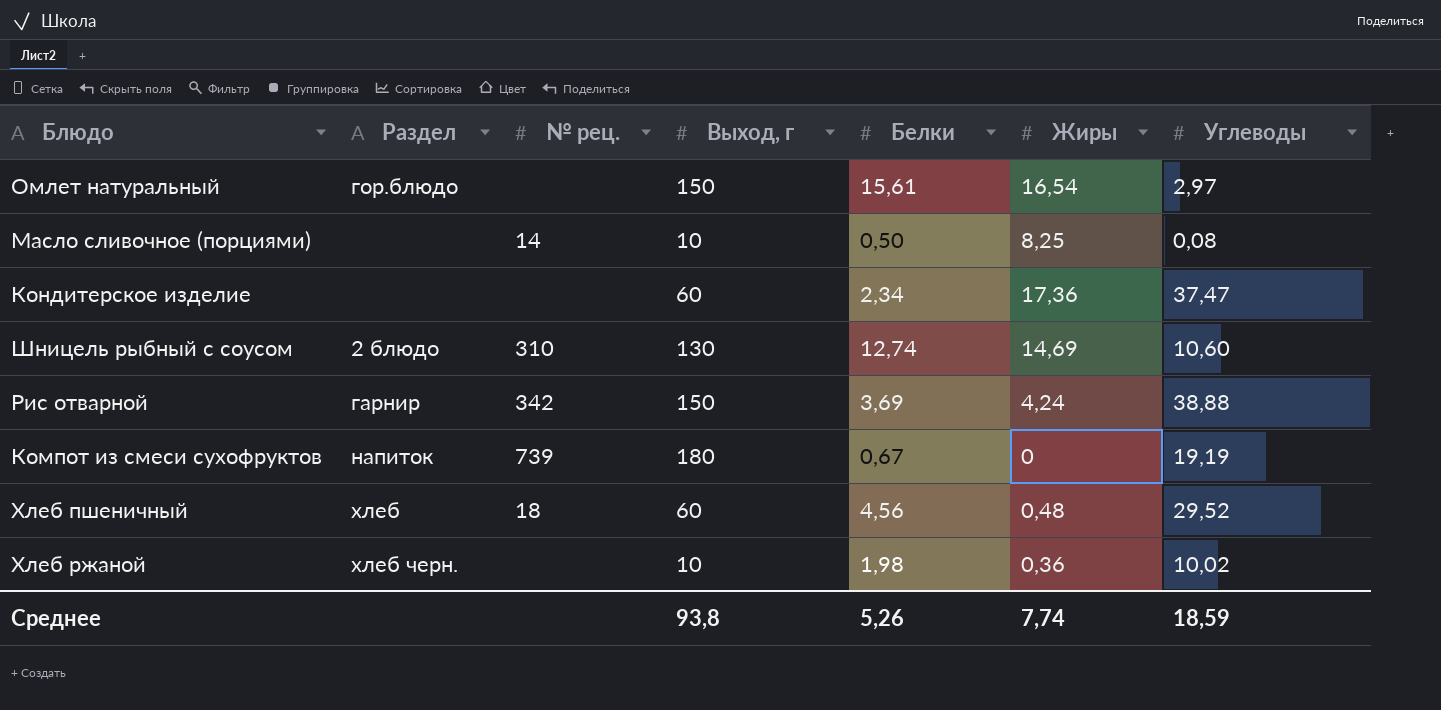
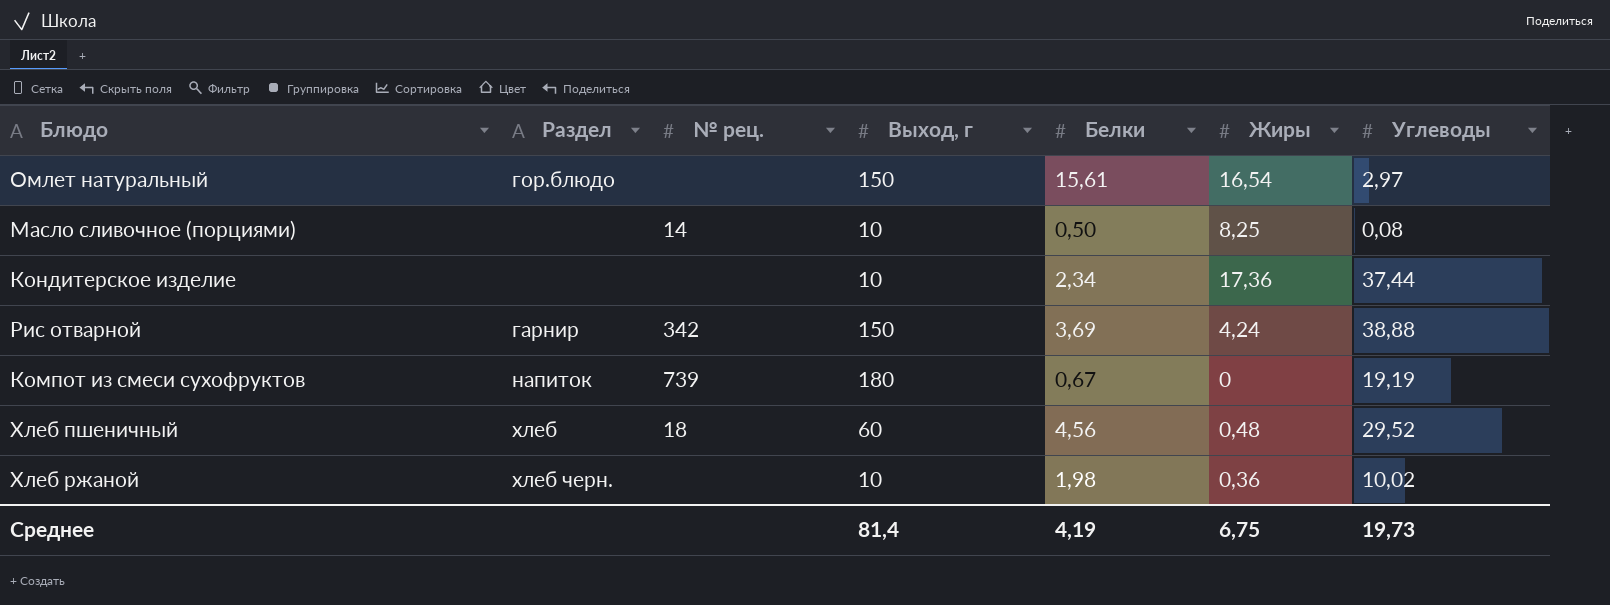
row Шницель рыбный с соусом: 2 блюдо | 310 | 130 | 12,74 | 14,69 | 10,60 -> none
Кондитерское изделие | Выход, г: 60 -> 10
Кондитерское изделие | Углеводы: 37,47 -> 37,44
Среднее | Выход, г: 93,8 -> 81,4
Среднее | Белки: 5,26 -> 4,19
Среднее | Жиры: 7,74 -> 6,75
Среднее | Углеводы: 18,59 -> 19,73

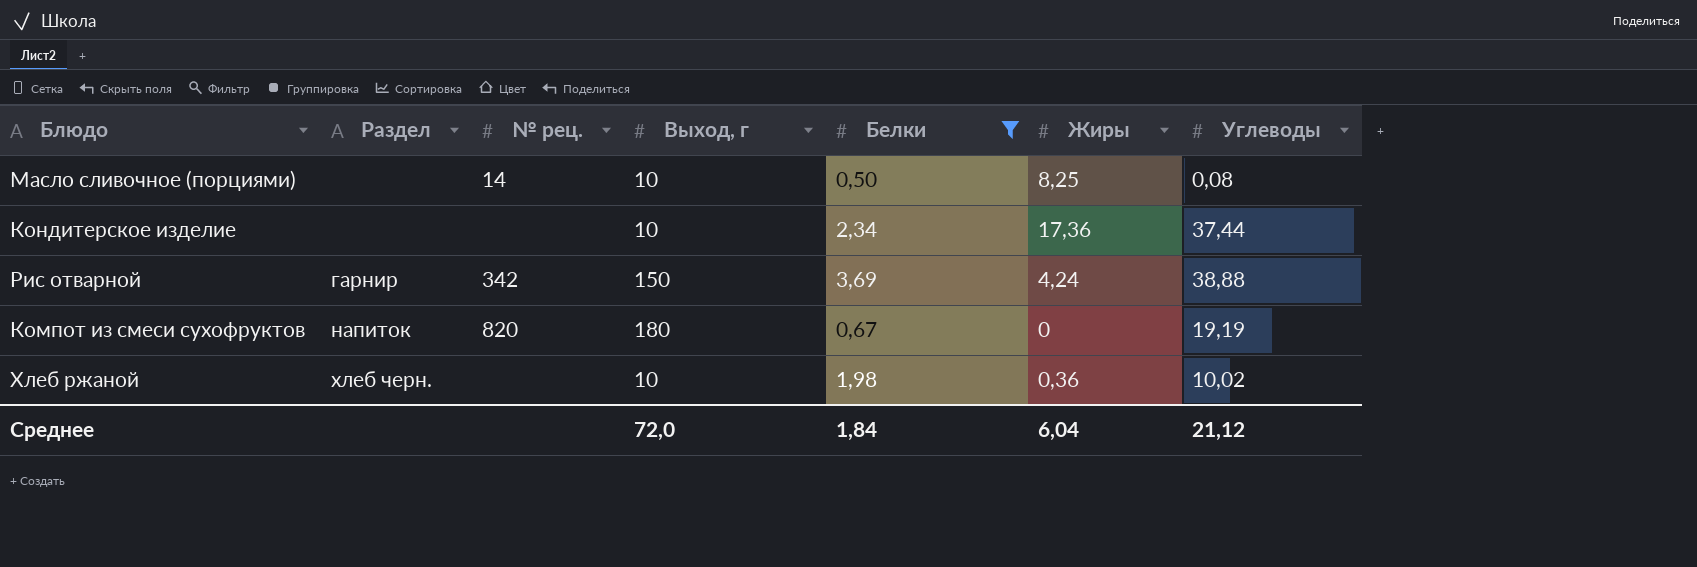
filter: none -> Белки <= 3,69
Компот из смеси сухофруктов | № рец.: 739 -> 820
Среднее | Выход, г: 81,4 -> 72,0
Среднее | Белки: 4,19 -> 1,84
Среднее | Жиры: 6,75 -> 6,04
Среднее | Углеводы: 19,73 -> 21,12

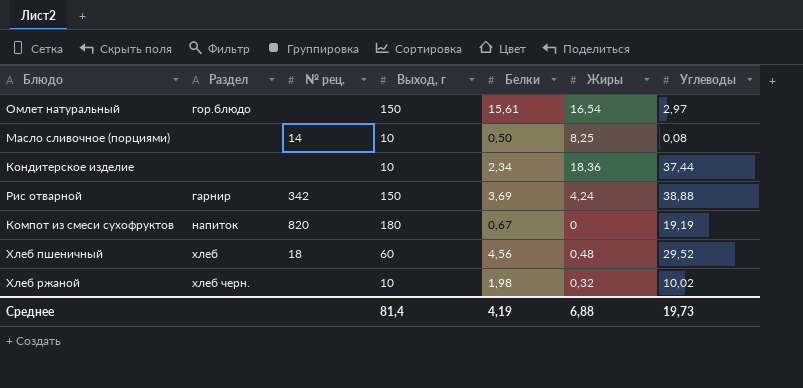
filter: Белки <= 3,69 -> none
Кондитерское изделие | Жиры: 17,36 -> 18,36
Хлеб ржаной | Жиры: 0,36 -> 0,32
Среднее | Выход, г: 72,0 -> 81,4
Среднее | Белки: 1,84 -> 4,19
Среднее | Жиры: 6,04 -> 6,88
Среднее | Углеводы: 21,12 -> 19,73

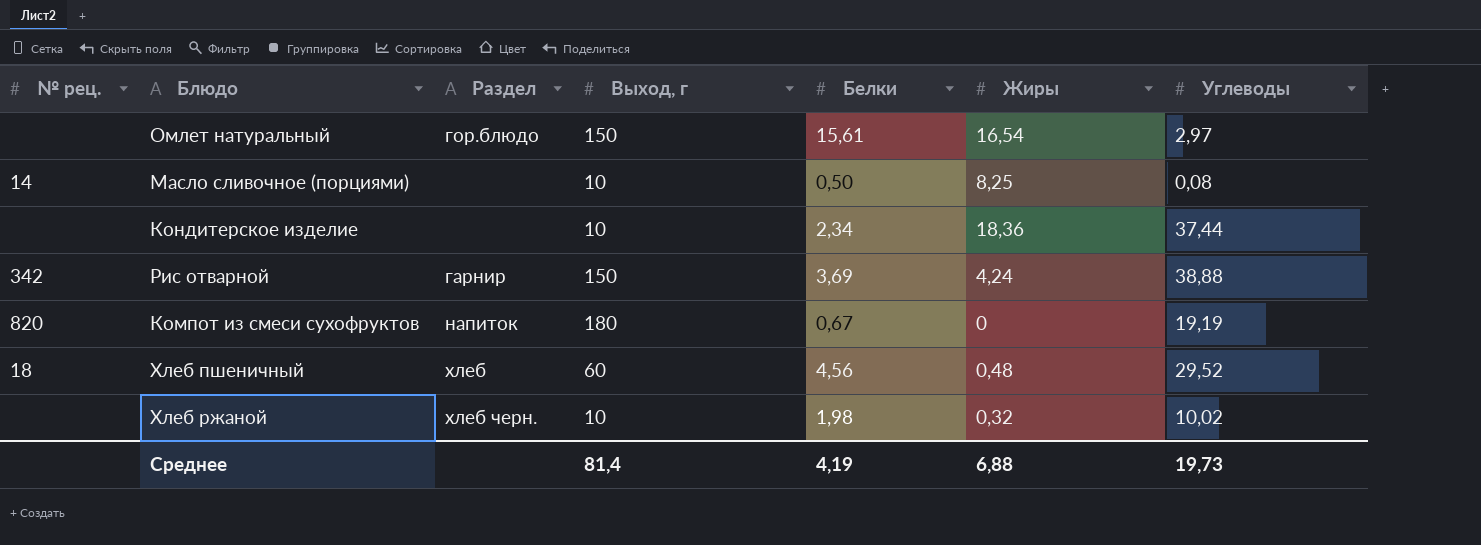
column № рец. | position: 3 -> 1

